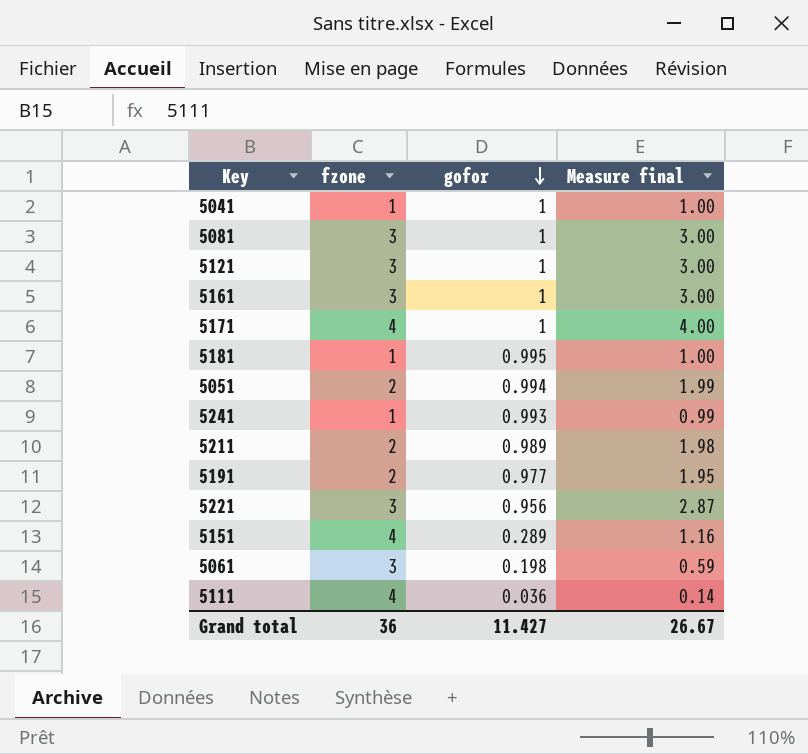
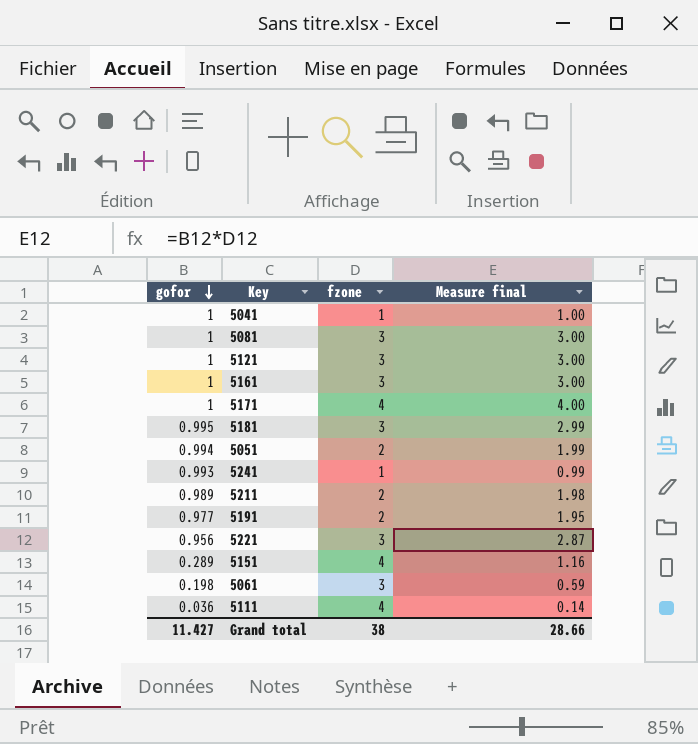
column gofor | position: 3 -> 1
5181 | fzone: 1 -> 3
5181 | Measure final: 1.00 -> 2.99
Grand total | fzone: 36 -> 38
Grand total | Measure final: 26.67 -> 28.66

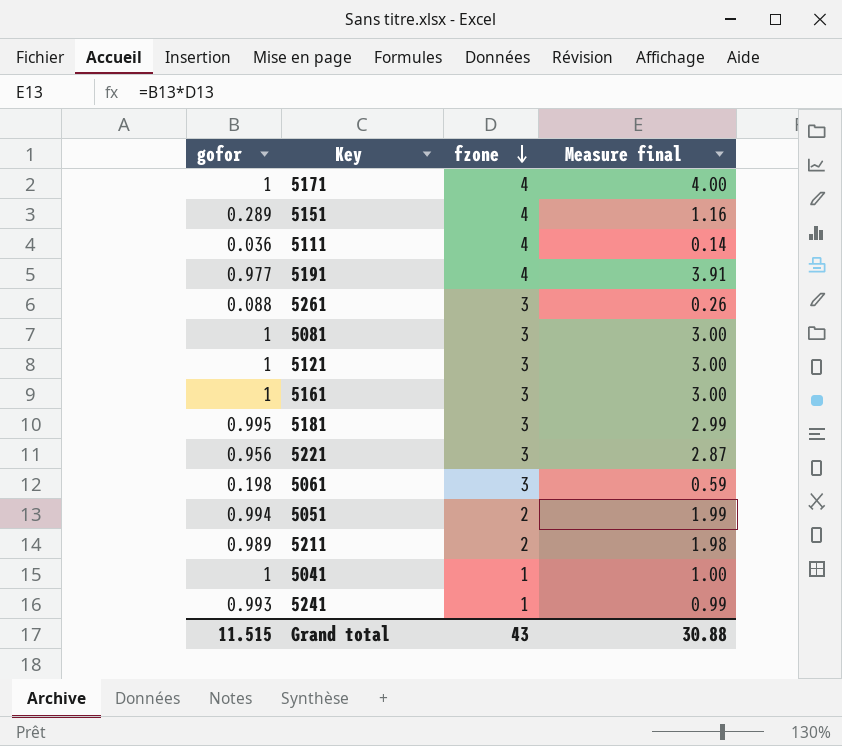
row order: gofor descending -> fzone descending
5191 | fzone: 2 -> 4
5191 | Measure final: 1.95 -> 3.91
row 5261: none -> 0.088 | 3 | 0.26
Grand total | gofor: 11.427 -> 11.515
Grand total | fzone: 38 -> 43
Grand total | Measure final: 28.66 -> 30.88

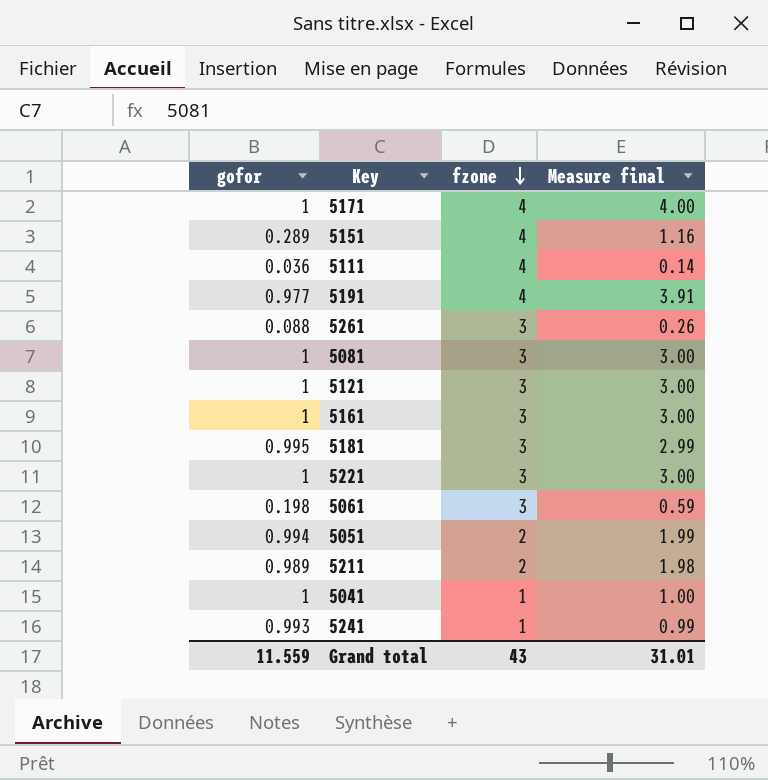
5221 | gofor: 0.956 -> 1
5221 | Measure final: 2.87 -> 3.00
Grand total | gofor: 11.515 -> 11.559
Grand total | Measure final: 30.88 -> 31.01

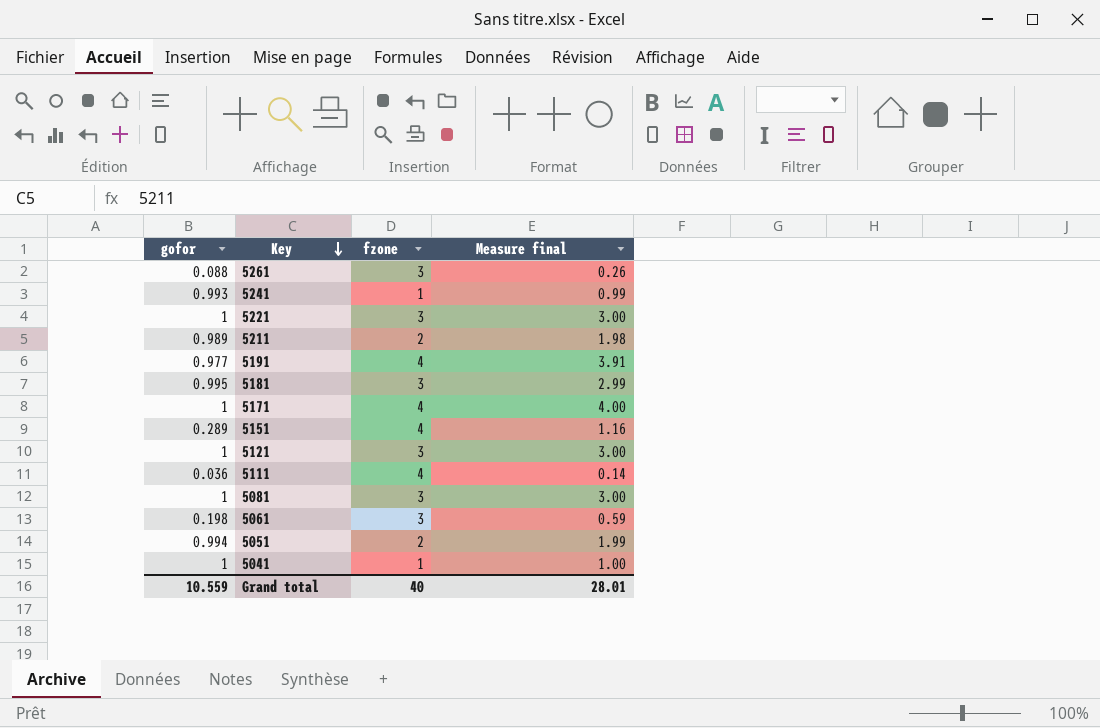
row order: fzone descending -> Key descending
row 5161: 1 | 3 | 3.00 -> none
Grand total | gofor: 11.559 -> 10.559
Grand total | fzone: 43 -> 40
Grand total | Measure final: 31.01 -> 28.01

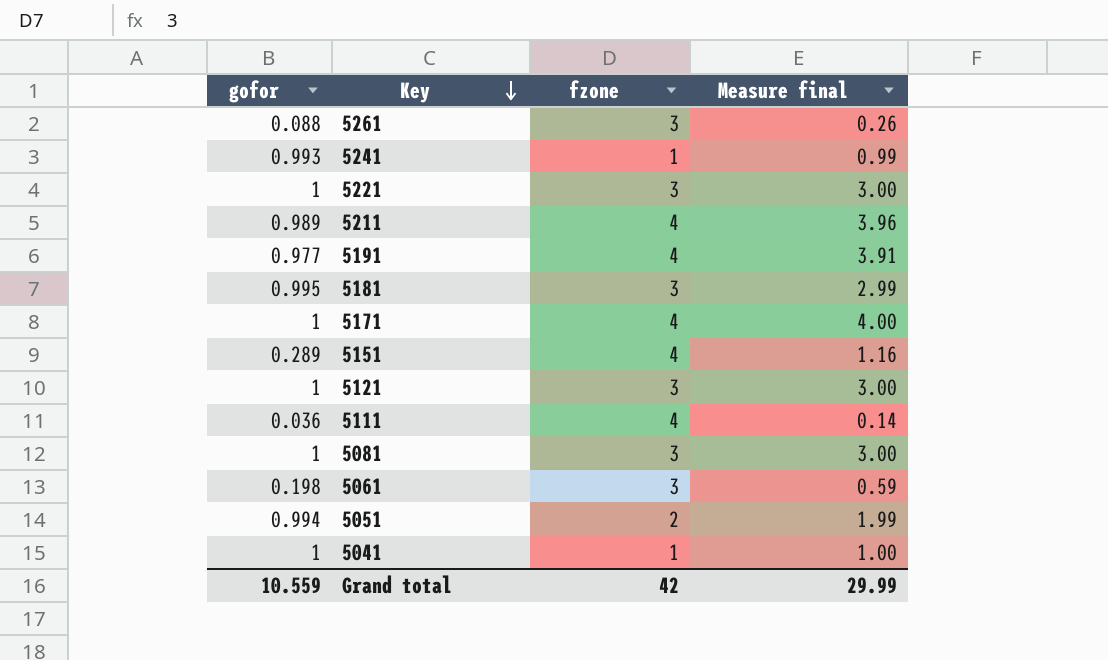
5211 | fzone: 2 -> 4
5211 | Measure final: 1.98 -> 3.96
Grand total | fzone: 40 -> 42
Grand total | Measure final: 28.01 -> 29.99

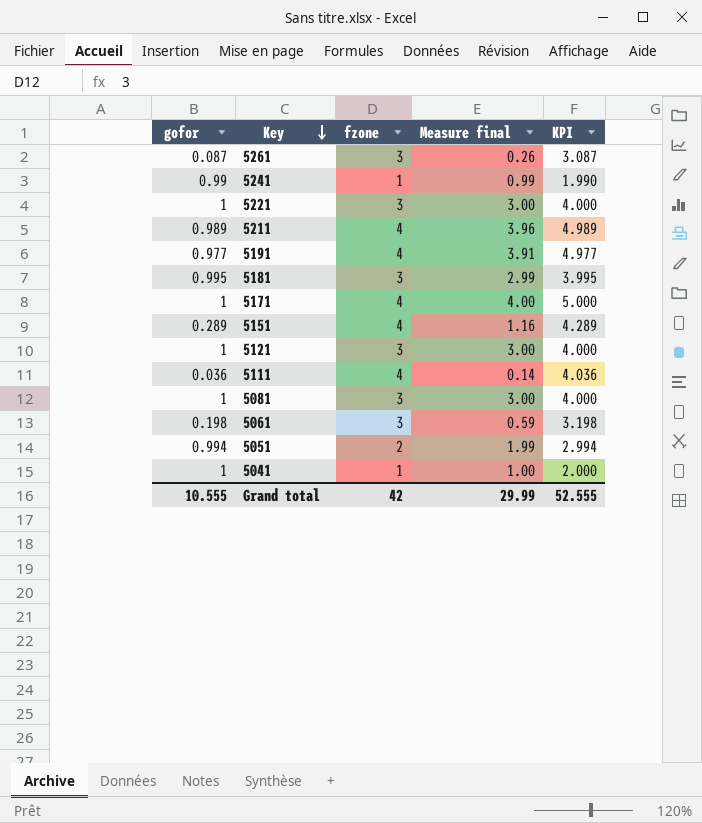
column KPI | formula: none -> [gofor] + [fzone]
5261 | gofor: 0.088 -> 0.087
5241 | gofor: 0.993 -> 0.99
Grand total | gofor: 10.559 -> 10.555

